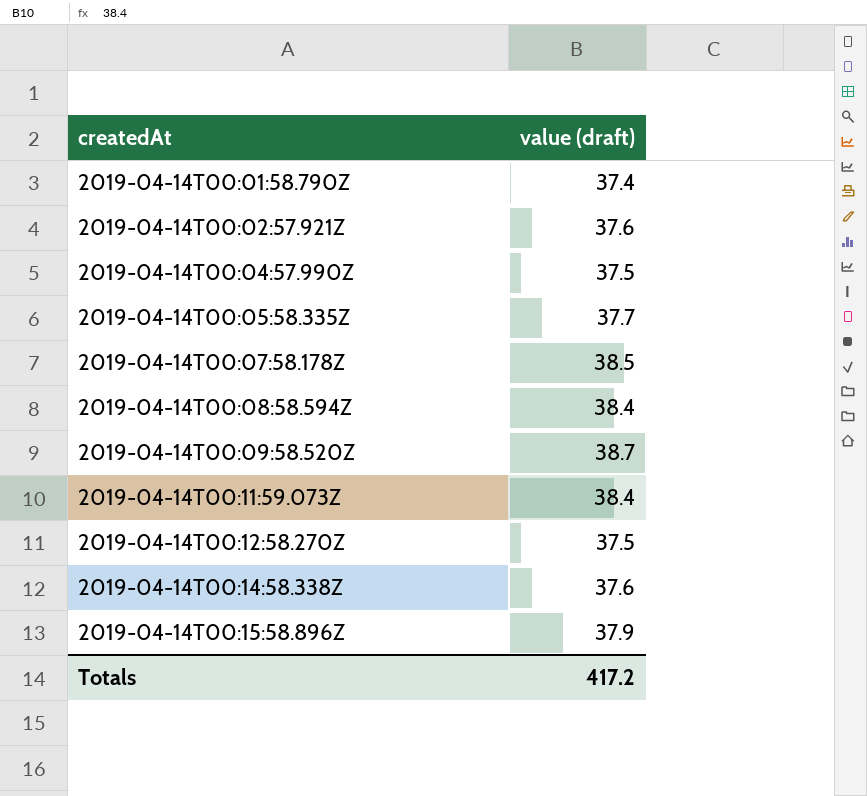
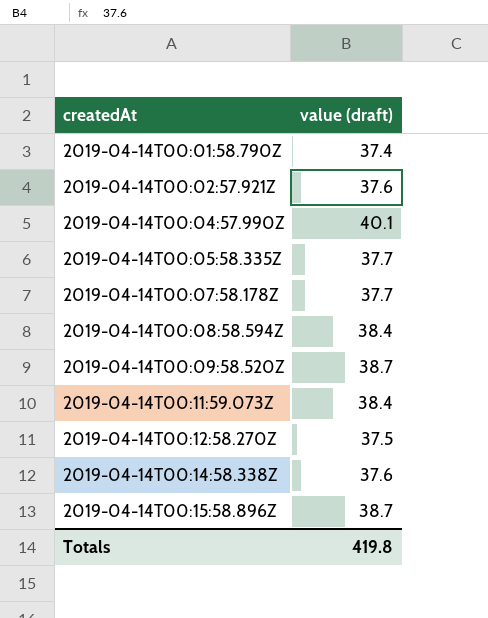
2019-04-14T00:04:57.990Z | value (draft): 37.5 -> 40.1
2019-04-14T00:07:58.178Z | value (draft): 38.5 -> 37.7
2019-04-14T00:15:58.896Z | value (draft): 37.9 -> 38.7
Totals | value (draft): 417.2 -> 419.8

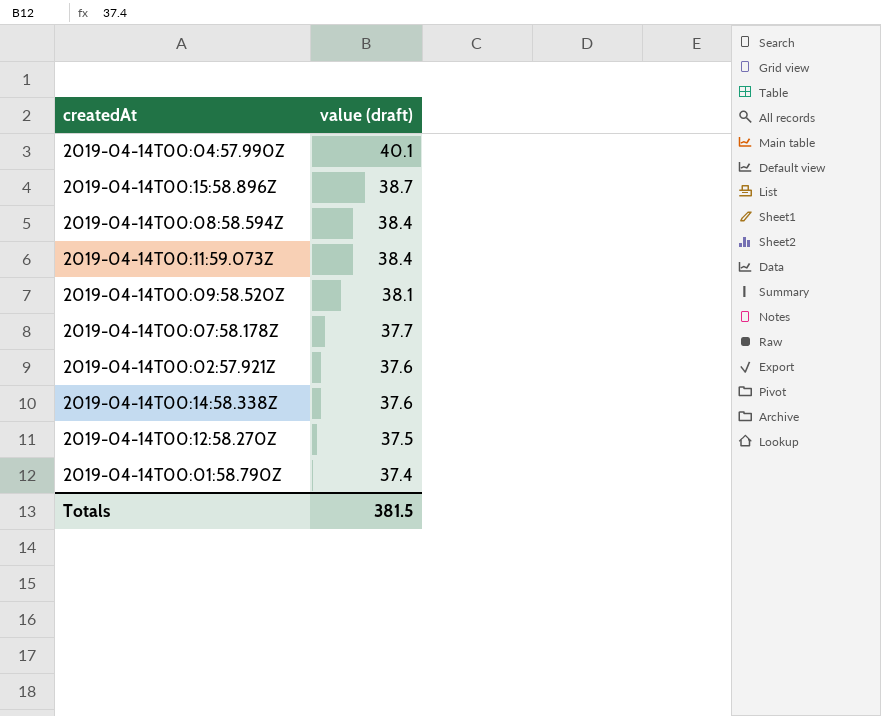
row order: createdAt ascending -> value (draft) descending
row 2019-04-14T00:05:58.335Z: 37.7 -> none
2019-04-14T00:09:58.520Z | value (draft): 38.7 -> 38.1
Totals | value (draft): 419.8 -> 381.5

